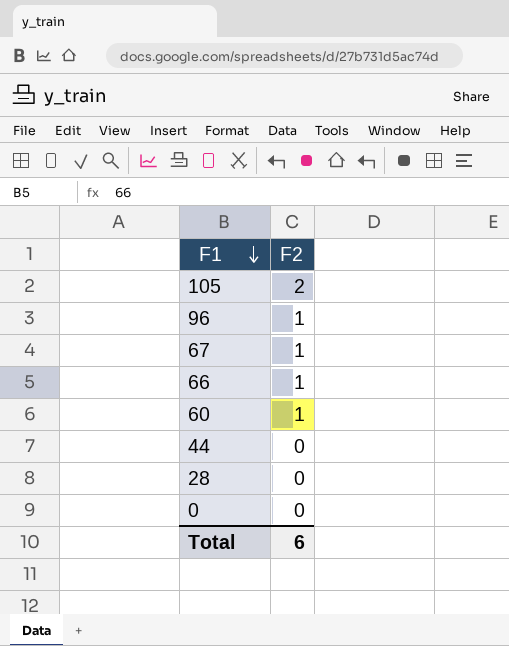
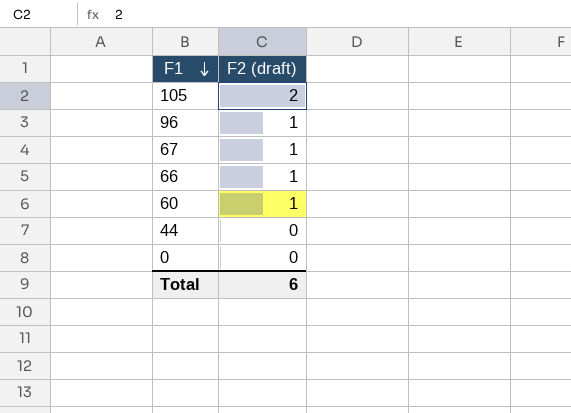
column name: F2 -> F2 (draft)
row 28: 0 -> none

